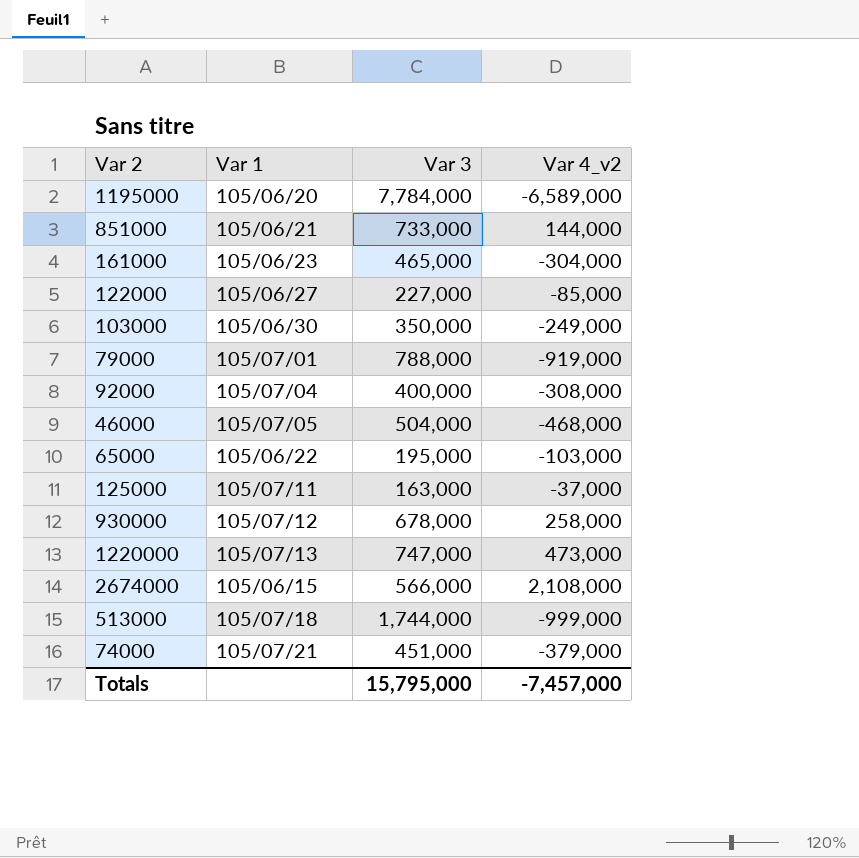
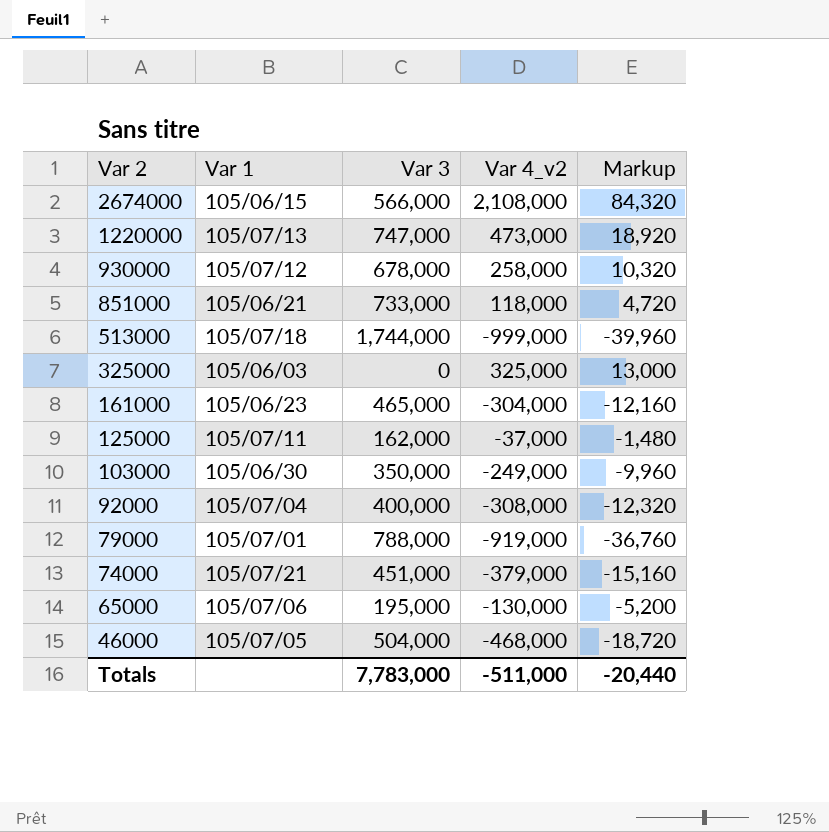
row order: none -> Var 2 descending
column Markup | formula: none -> [Var 4_v2] * 0.04
row 1195000: 105/06/20 | 7,784,000 | -6,589,000 -> none
row 122000: 105/06/27 | 227,000 | -85,000 -> none
851000 | Var 4_v2: 144,000 -> 118,000
row 325000: none -> 105/06/03 | 0 | 325,000 | 13,000
125000 | Var 3: 163,000 -> 162,000
65000 | Var 1: 105/06/22 -> 105/07/06
65000 | Var 4_v2: -103,000 -> -130,000
Totals | Var 3: 15,795,000 -> 7,783,000
Totals | Var 4_v2: -7,457,000 -> -511,000

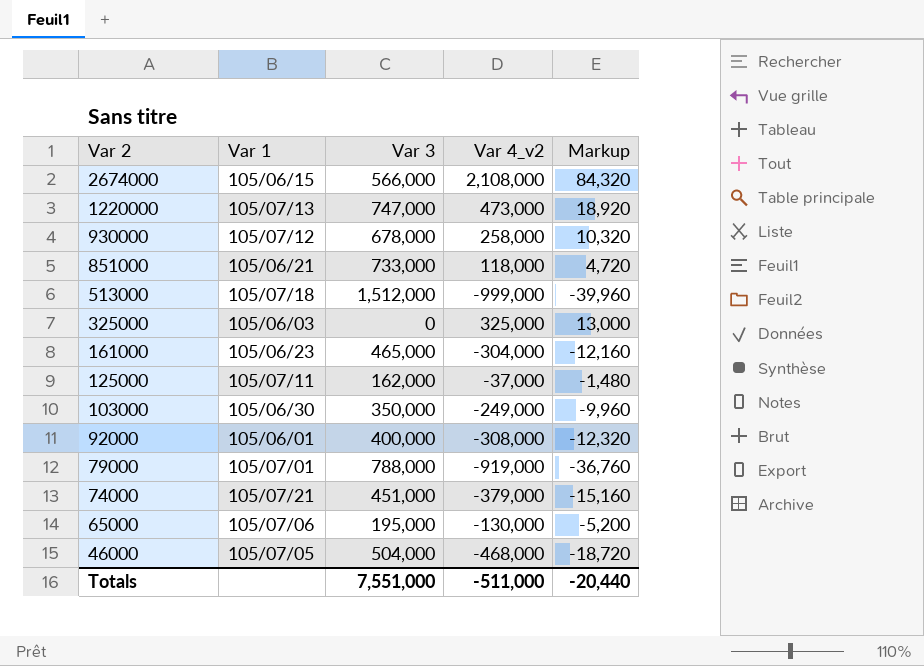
513000 | Var 3: 1,744,000 -> 1,512,000
92000 | Var 1: 105/07/04 -> 105/06/01
Totals | Var 3: 7,783,000 -> 7,551,000

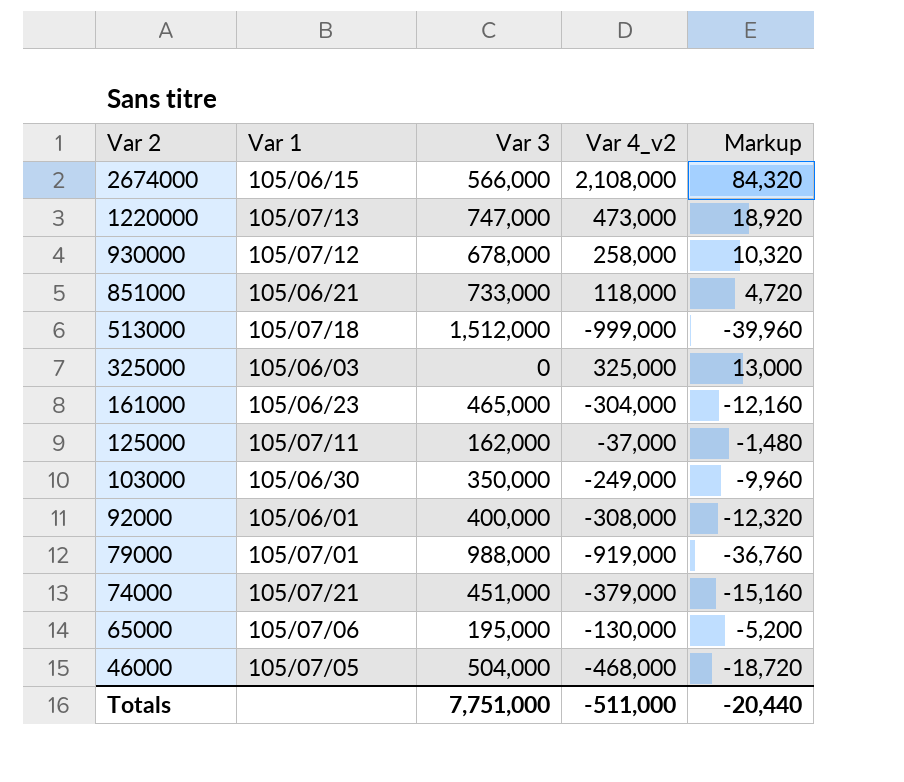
79000 | Var 3: 788,000 -> 988,000
Totals | Var 3: 7,551,000 -> 7,751,000

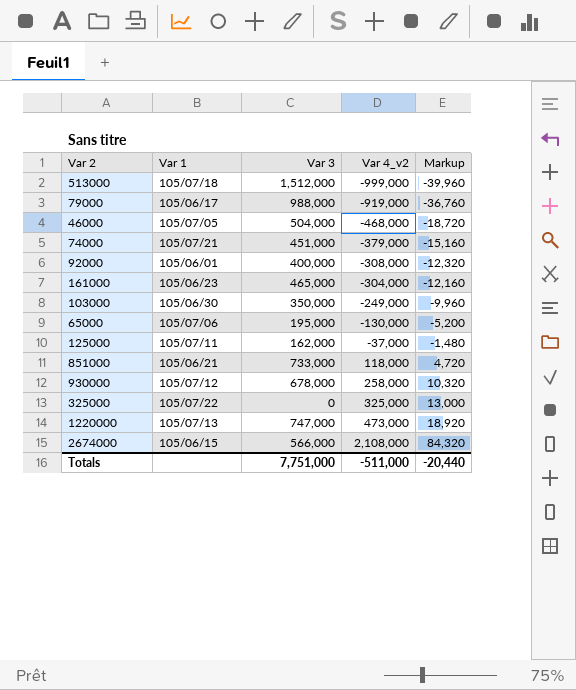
row order: Var 2 descending -> Var 4_v2 ascending
79000 | Var 1: 105/07/01 -> 105/06/17
325000 | Var 1: 105/06/03 -> 105/07/22

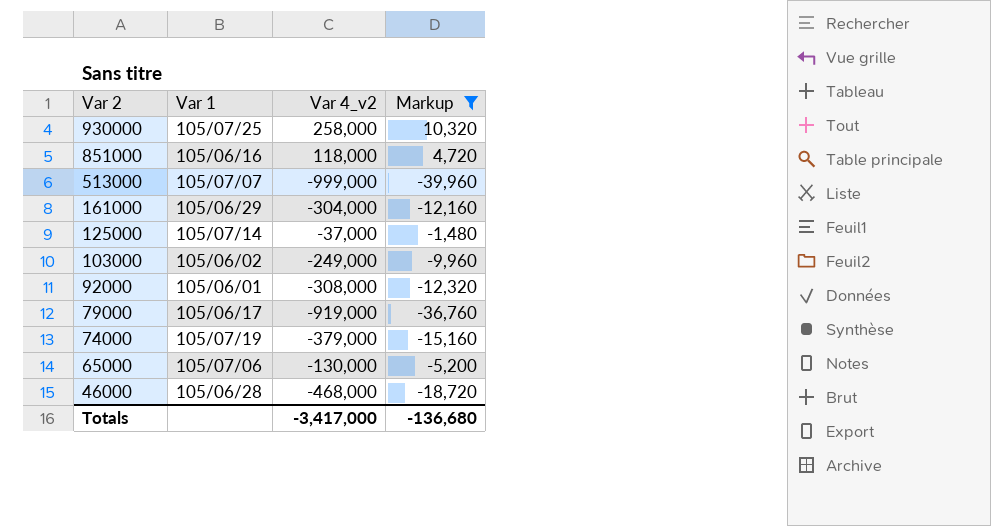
filter: none -> Markup <= 10,320
row order: Var 4_v2 ascending -> Var 2 descending
column Var 3 | position: 3 -> none
930000 | Var 1: 105/07/12 -> 105/07/25
851000 | Var 1: 105/06/21 -> 105/06/16
513000 | Var 1: 105/07/18 -> 105/07/07
161000 | Var 1: 105/06/23 -> 105/06/29
125000 | Var 1: 105/07/11 -> 105/07/14
103000 | Var 1: 105/06/30 -> 105/06/02
74000 | Var 1: 105/07/21 -> 105/07/19
46000 | Var 1: 105/07/05 -> 105/06/28
Totals | Var 4_v2: -511,000 -> -3,417,000
Totals | Markup: -20,440 -> -136,680

